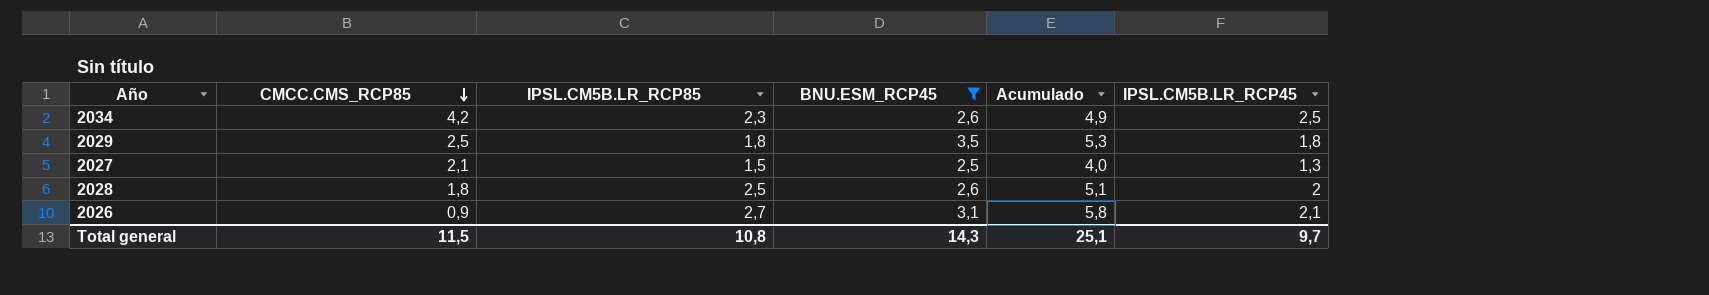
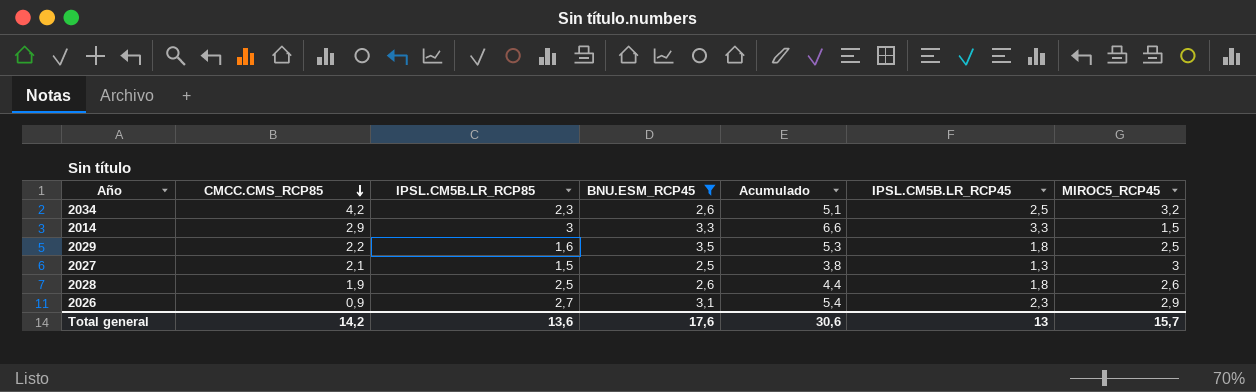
column Acumulado | formula: [IPSL.CM5B.LR_RCP85] + [BNU.ESM_RCP45] -> [BNU.ESM_RCP45] + [IPSL.CM5B.LR_RCP45]
column MIROC5_RCP45 | position: none -> 7
row 2014: none -> 2,9 | 3 | 3,3 | 6,6 | 3,3 | 1,5
2029 | CMCC.CMS_RCP85: 2,5 -> 2,2
2029 | IPSL.CM5B.LR_RCP85: 1,8 -> 1,6
2028 | CMCC.CMS_RCP85: 1,8 -> 1,9
2028 | IPSL.CM5B.LR_RCP45: 2 -> 1,8
2026 | IPSL.CM5B.LR_RCP45: 2,1 -> 2,3
Total general | CMCC.CMS_RCP85: 11,5 -> 14,2
Total general | IPSL.CM5B.LR_RCP85: 10,8 -> 13,6
Total general | BNU.ESM_RCP45: 14,3 -> 17,6
Total general | Acumulado: 25,1 -> 30,6
Total general | IPSL.CM5B.LR_RCP45: 9,7 -> 13

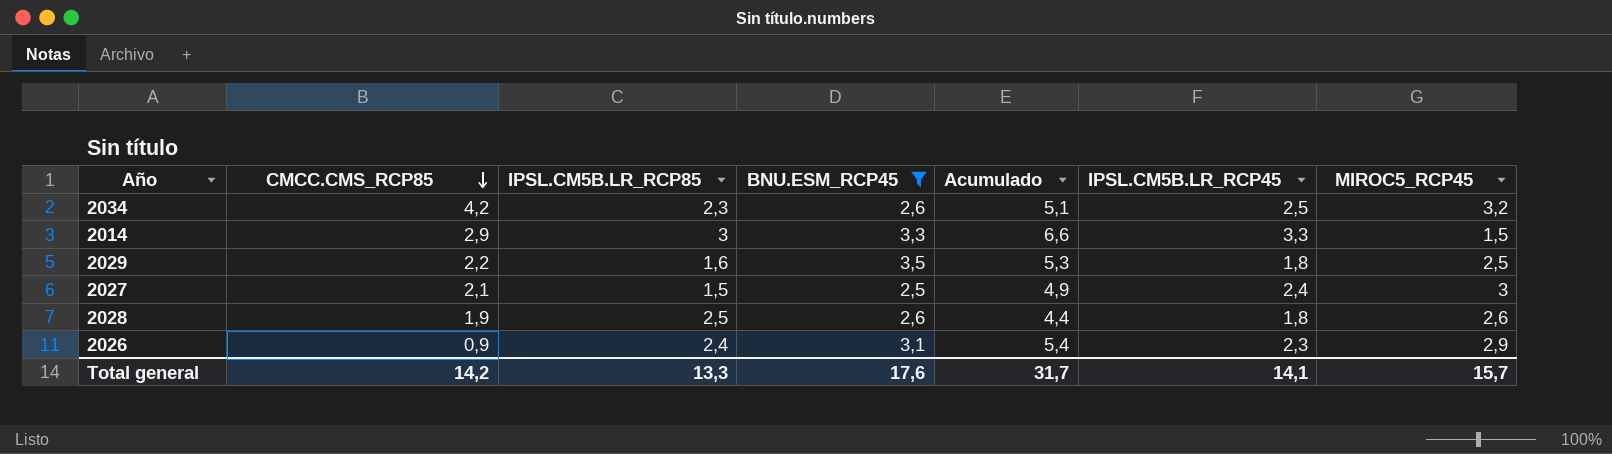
2027 | Acumulado: 3,8 -> 4,9
2027 | IPSL.CM5B.LR_RCP45: 1,3 -> 2,4
2026 | IPSL.CM5B.LR_RCP85: 2,7 -> 2,4
Total general | IPSL.CM5B.LR_RCP85: 13,6 -> 13,3
Total general | Acumulado: 30,6 -> 31,7
Total general | IPSL.CM5B.LR_RCP45: 13 -> 14,1

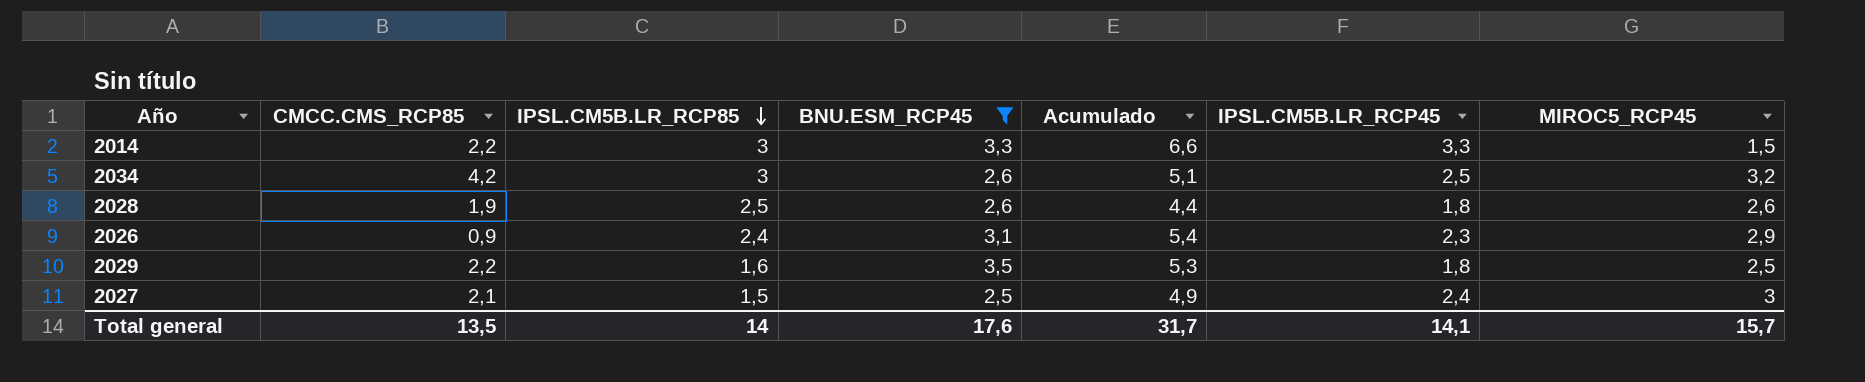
row order: CMCC.CMS_RCP85 descending -> IPSL.CM5B.LR_RCP85 descending
2014 | CMCC.CMS_RCP85: 2,9 -> 2,2
2034 | IPSL.CM5B.LR_RCP85: 2,3 -> 3
Total general | CMCC.CMS_RCP85: 14,2 -> 13,5
Total general | IPSL.CM5B.LR_RCP85: 13,3 -> 14

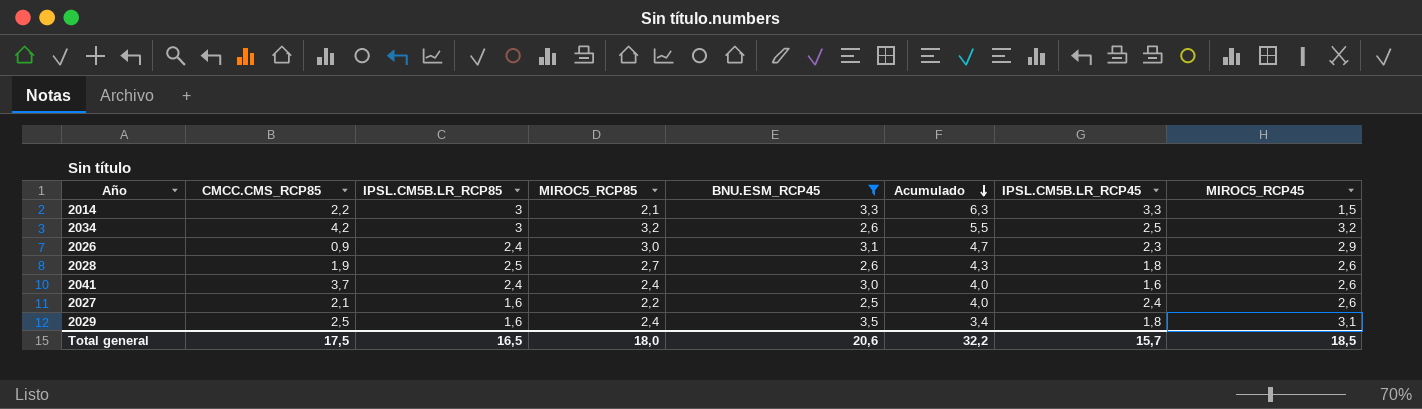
row order: IPSL.CM5B.LR_RCP85 descending -> Acumulado descending
column MIROC5_RCP85 | position: none -> 4
column Acumulado | formula: [BNU.ESM_RCP45] + [IPSL.CM5B.LR_RCP45] -> [IPSL.CM5B.LR_RCP85] + [IPSL.CM5B.LR_RCP45]
row 2041: none -> 3,7 | 2,4 | 2,4 | 3,0 | 4,0 | 1,6 | 2,6
2027 | IPSL.CM5B.LR_RCP85: 1,5 -> 1,6
2027 | MIROC5_RCP45: 3 -> 2,6
2029 | CMCC.CMS_RCP85: 2,2 -> 2,5
2029 | MIROC5_RCP45: 2,5 -> 3,1
Total general | CMCC.CMS_RCP85: 13,5 -> 17,5
Total general | IPSL.CM5B.LR_RCP85: 14 -> 16,5
Total general | BNU.ESM_RCP45: 17,6 -> 20,6
Total general | Acumulado: 31,7 -> 32,2
Total general | IPSL.CM5B.LR_RCP45: 14,1 -> 15,7
Total general | MIROC5_RCP45: 15,7 -> 18,5

